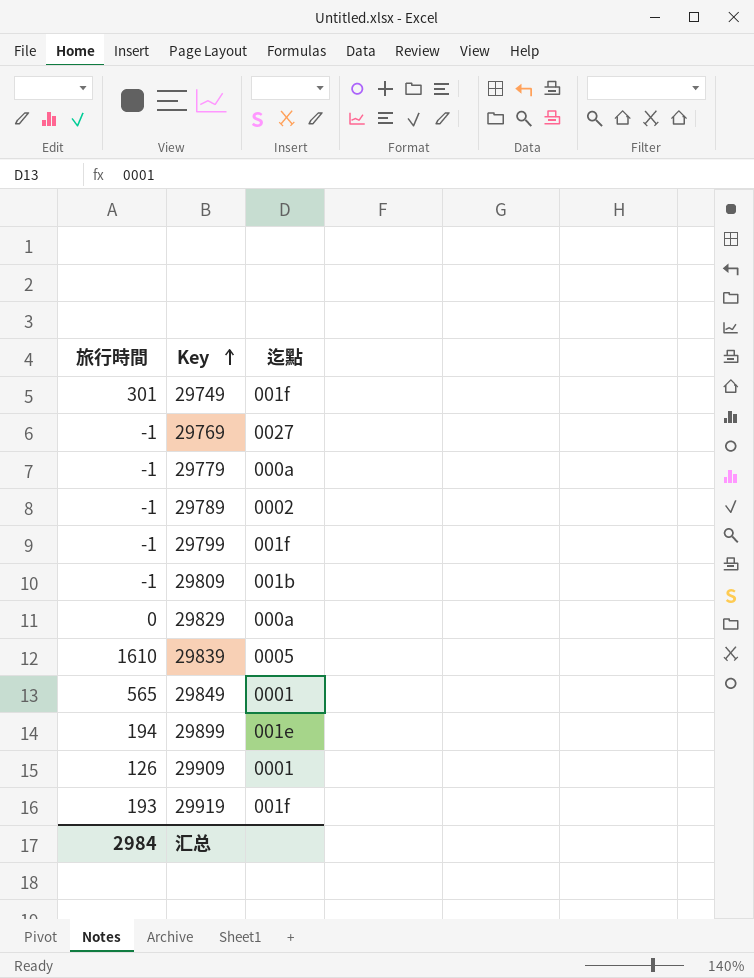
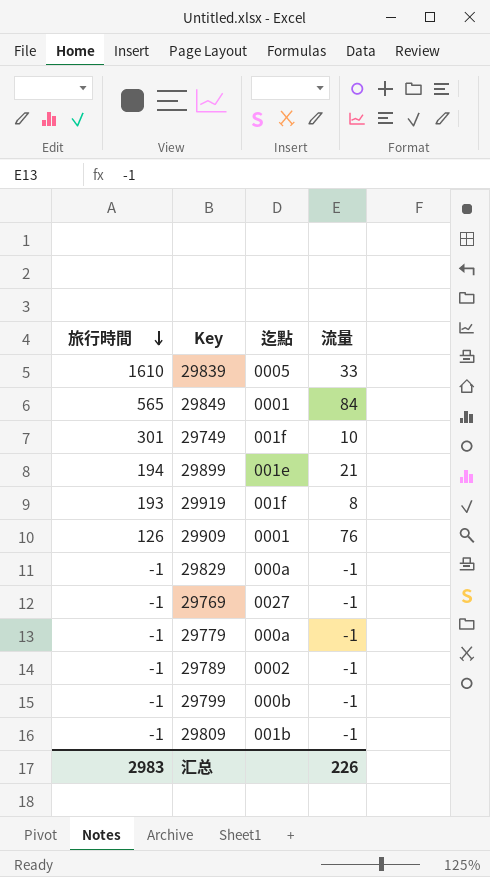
row order: Key ascending -> 旅行時間 descending
column 流量 | position: none -> 4
29829 | 旅行時間: 0 -> -1
29799 | 迄點: 001f -> 000b
汇总 | 旅行時間: 2984 -> 2983

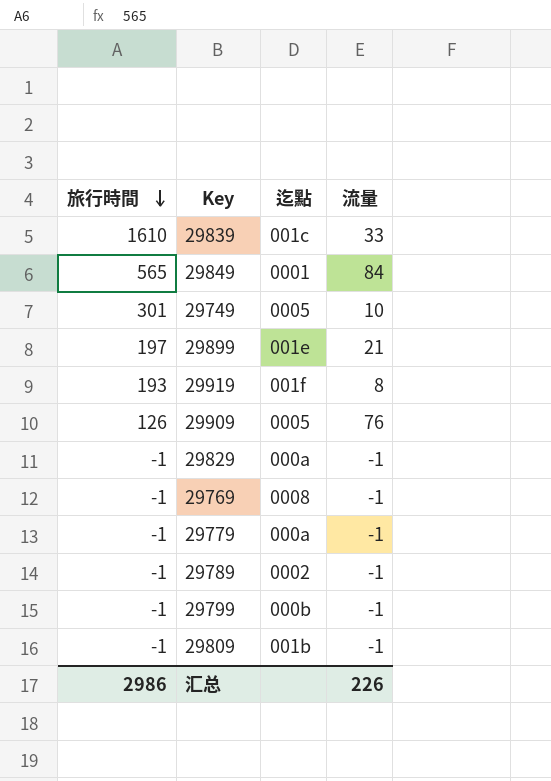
29839 | 迄點: 0005 -> 001c
29749 | 迄點: 001f -> 0005
29899 | 旅行時間: 194 -> 197
29909 | 迄點: 0001 -> 0005
29769 | 迄點: 0027 -> 0008
汇总 | 旅行時間: 2983 -> 2986

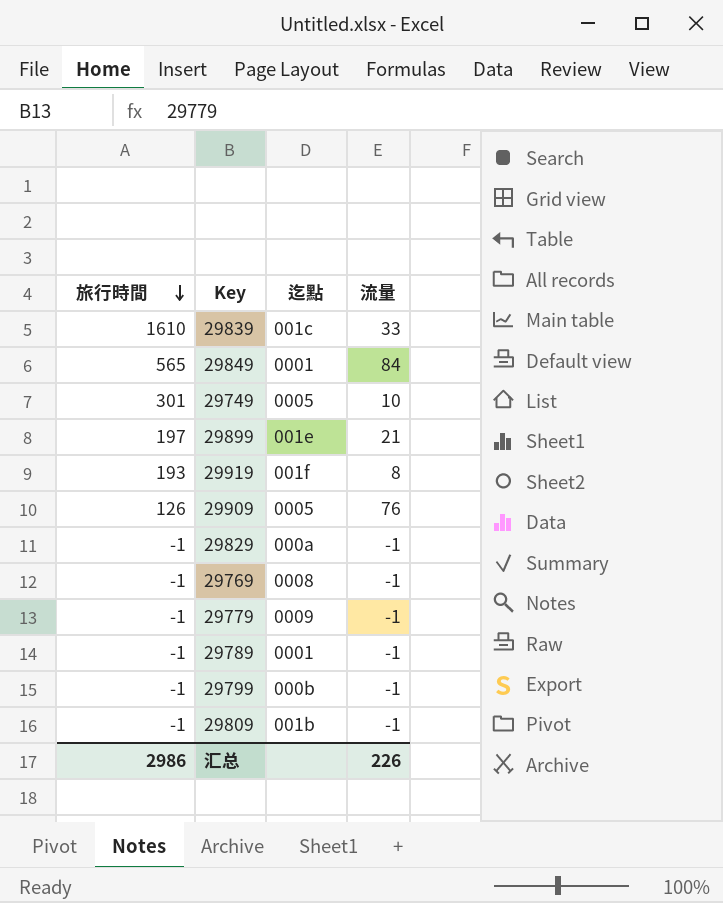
29779 | 迄點: 000a -> 0009
29789 | 迄點: 0002 -> 0001

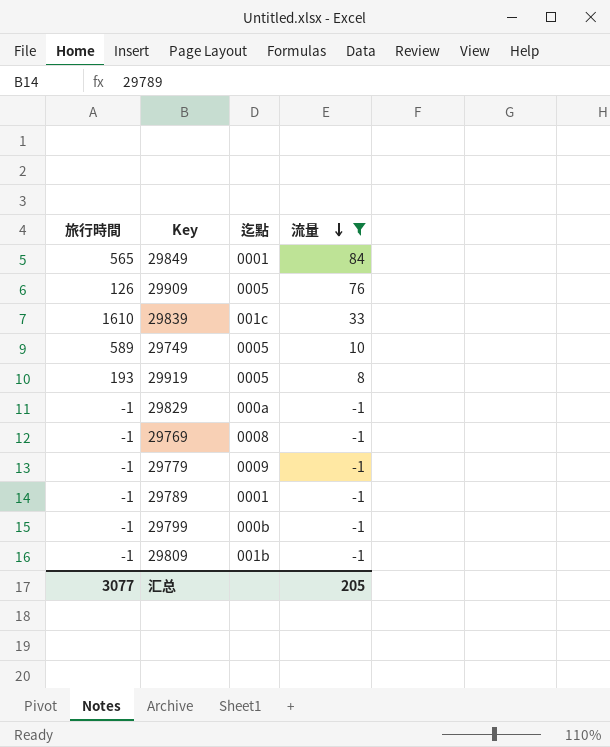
filter: none -> 流量 != 21
row order: 旅行時間 descending -> 流量 descending
29749 | 旅行時間: 301 -> 589
29919 | 迄點: 001f -> 0005
汇总 | 旅行時間: 2986 -> 3077
汇总 | 流量: 226 -> 205

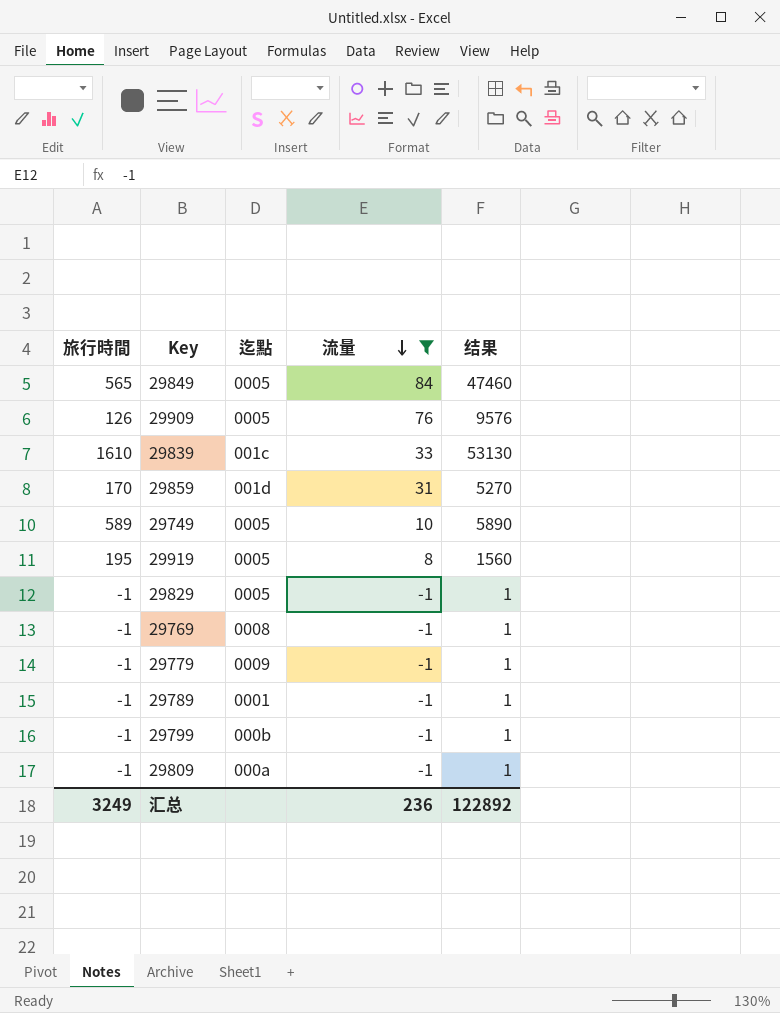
column 结果 | formula: none -> [旅行時間] * [流量]
29849 | 迄點: 0001 -> 0005
row 29859: none -> 170 | 001d | 31 | 5270
29919 | 旅行時間: 193 -> 195
29829 | 迄點: 000a -> 0005
29809 | 迄點: 001b -> 000a
汇总 | 旅行時間: 3077 -> 3249
汇总 | 流量: 205 -> 236

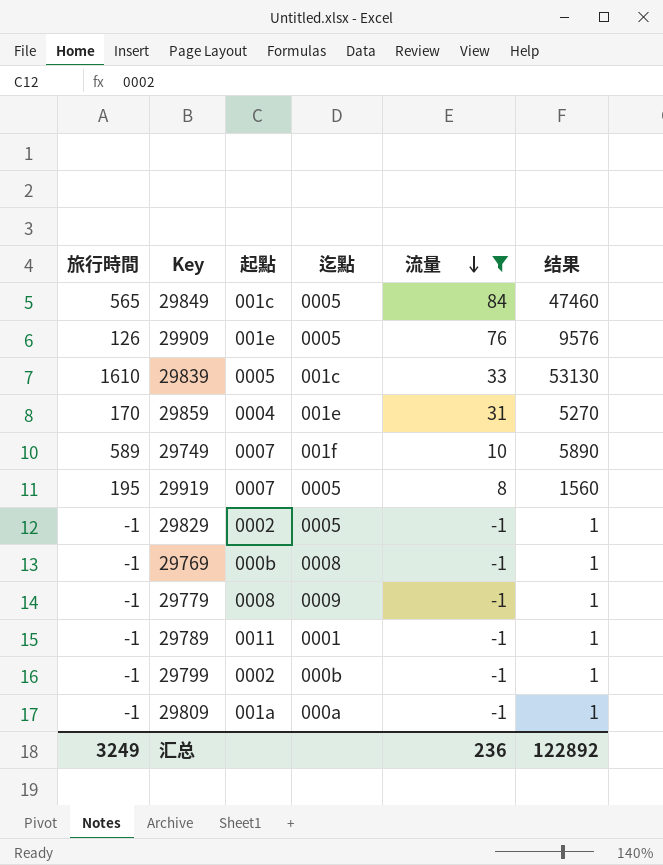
column 起點 | position: none -> 3
29859 | 迄點: 001d -> 001e
29749 | 迄點: 0005 -> 001f

